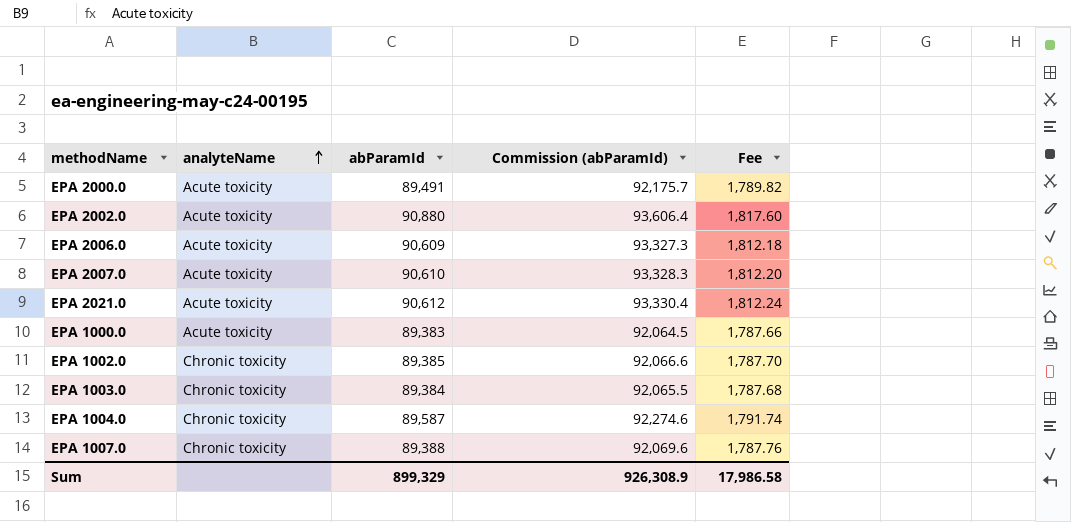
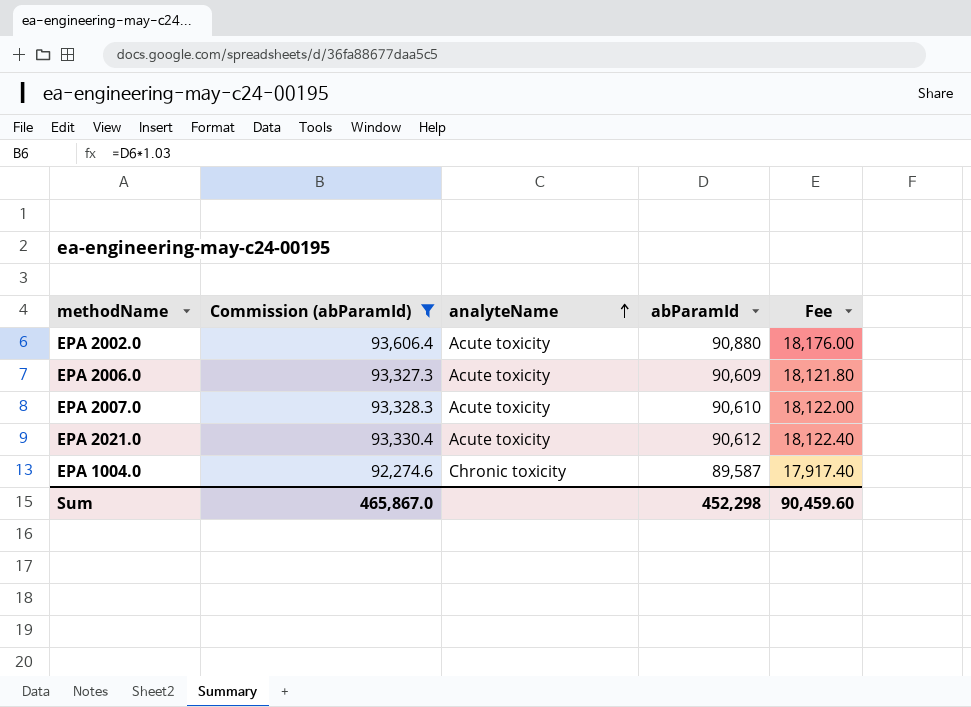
filter: none -> Commission (abParamId) >= 92,274.6
column Commission (abParamId) | position: 4 -> 2
column Fee | formula: [abParamId] * 0.02 -> [abParamId] * 0.2
Sum | Commission (abParamId): 926,308.9 -> 465,867.0
Sum | abParamId: 899,329 -> 452,298
Sum | Fee: 17,986.58 -> 90,459.60

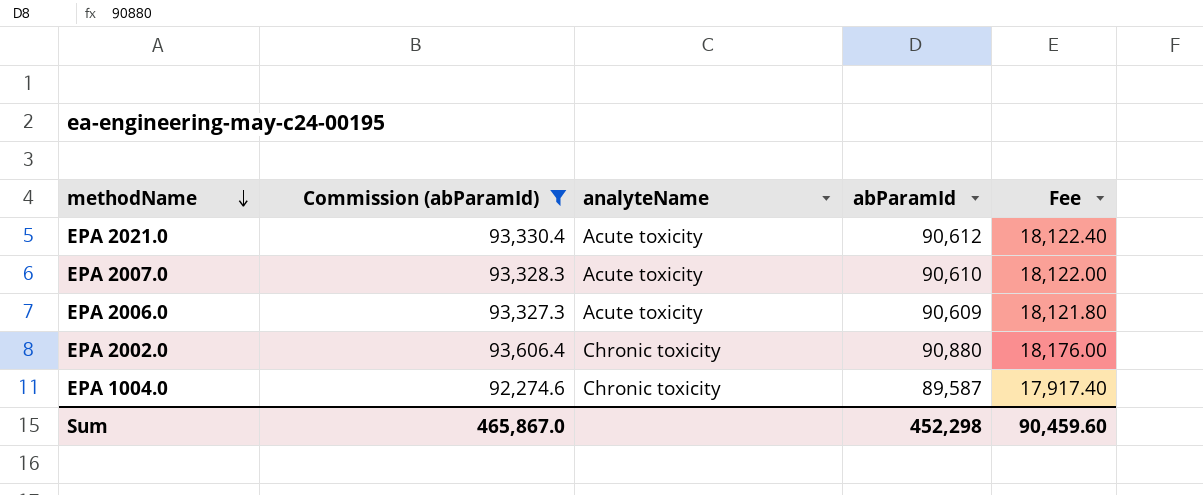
row order: analyteName ascending -> methodName descending
EPA 2002.0 | analyteName: Acute toxicity -> Chronic toxicity

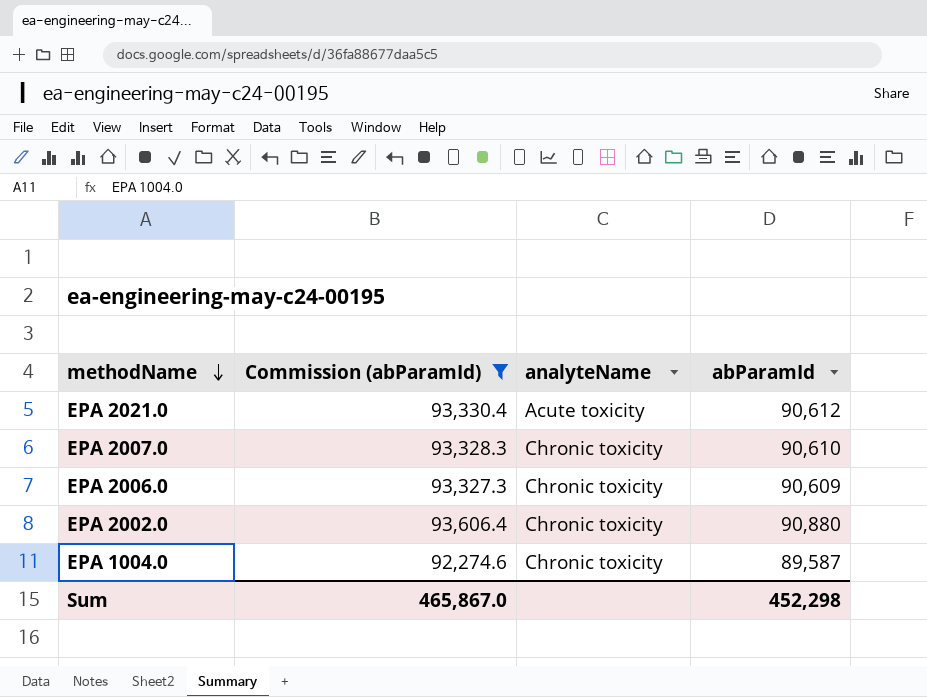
column Fee | formula: [abParamId] * 0.2 -> none
EPA 2007.0 | analyteName: Acute toxicity -> Chronic toxicity
EPA 2006.0 | analyteName: Acute toxicity -> Chronic toxicity

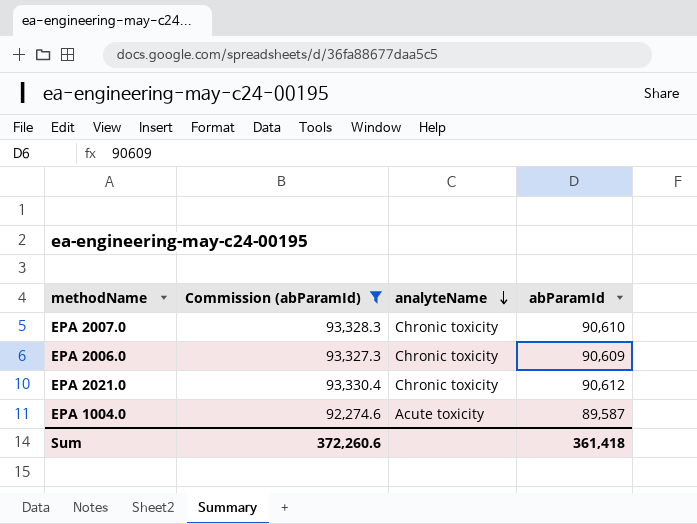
row order: methodName descending -> analyteName descending
row EPA 2002.0: 93,606.4 | Chronic toxicity | 90,880 -> none
EPA 2021.0 | analyteName: Acute toxicity -> Chronic toxicity
EPA 1004.0 | analyteName: Chronic toxicity -> Acute toxicity
Sum | Commission (abParamId): 465,867.0 -> 372,260.6
Sum | abParamId: 452,298 -> 361,418

